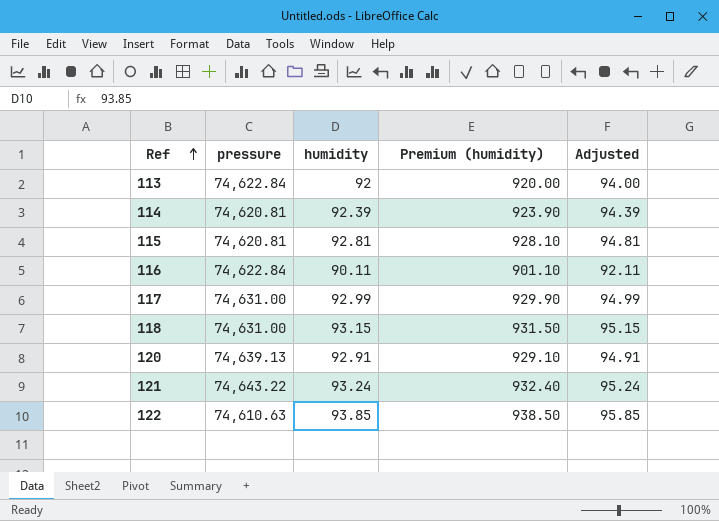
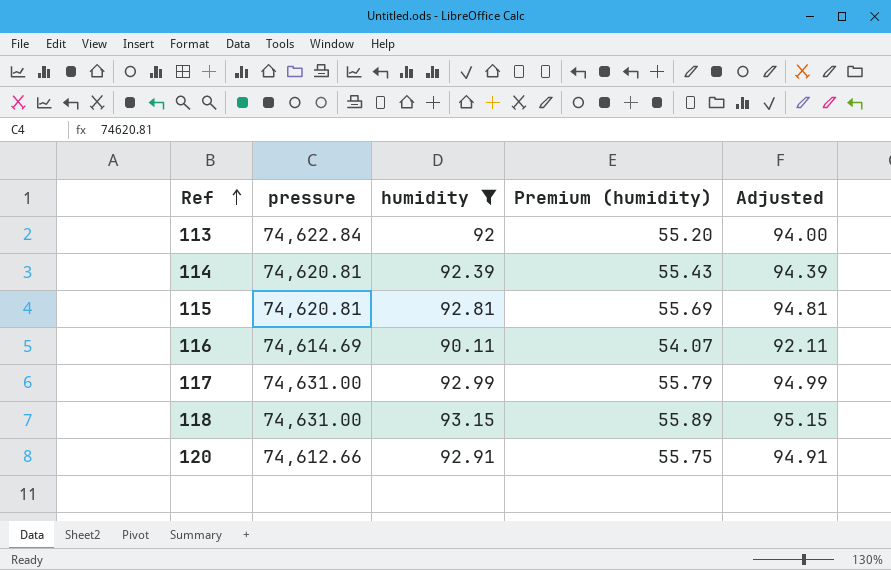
filter: none -> humidity <= 93.15
column Premium (humidity) | formula: [humidity] * 10 -> [humidity] * 0.6
116 | pressure: 74,622.84 -> 74,614.69
120 | pressure: 74,639.13 -> 74,612.66

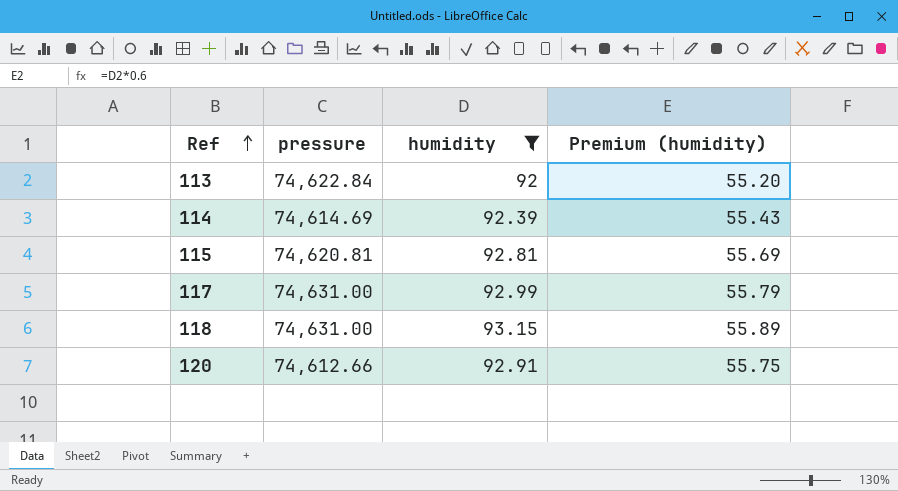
column Adjusted | formula: [humidity] + 2 -> none
row 116: 74,614.69 | 90.11 | 54.07 | 92.11 -> none
114 | pressure: 74,620.81 -> 74,614.69

